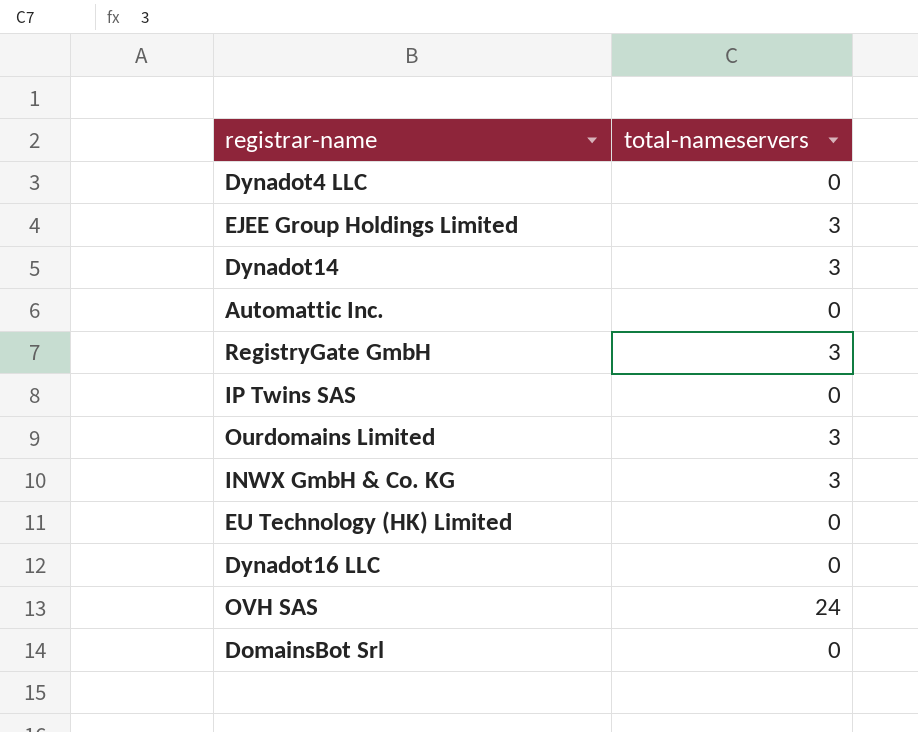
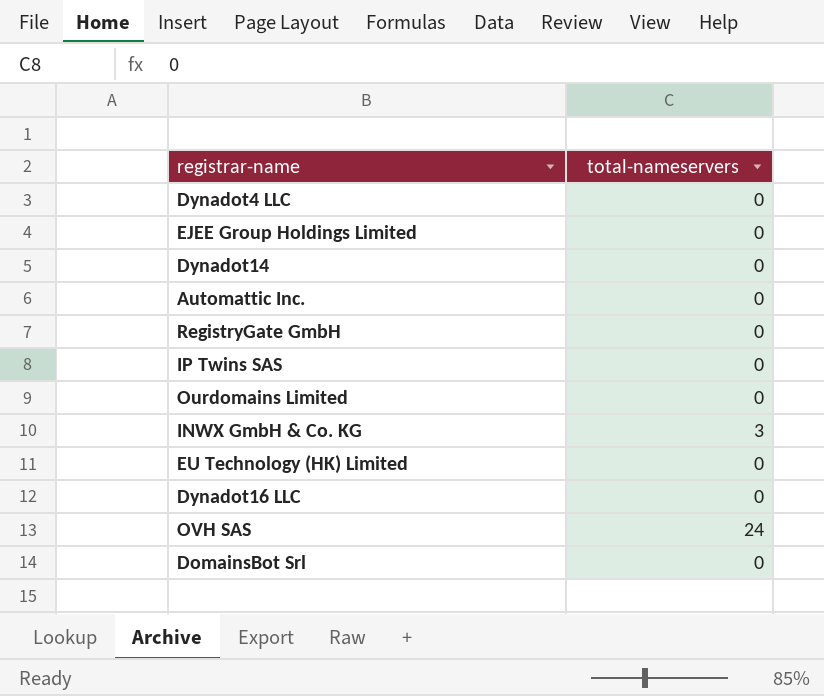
EJEE Group Holdings Limited | total-nameservers: 3 -> 0
Dynadot14 | total-nameservers: 3 -> 0
RegistryGate GmbH | total-nameservers: 3 -> 0
Ourdomains Limited | total-nameservers: 3 -> 0

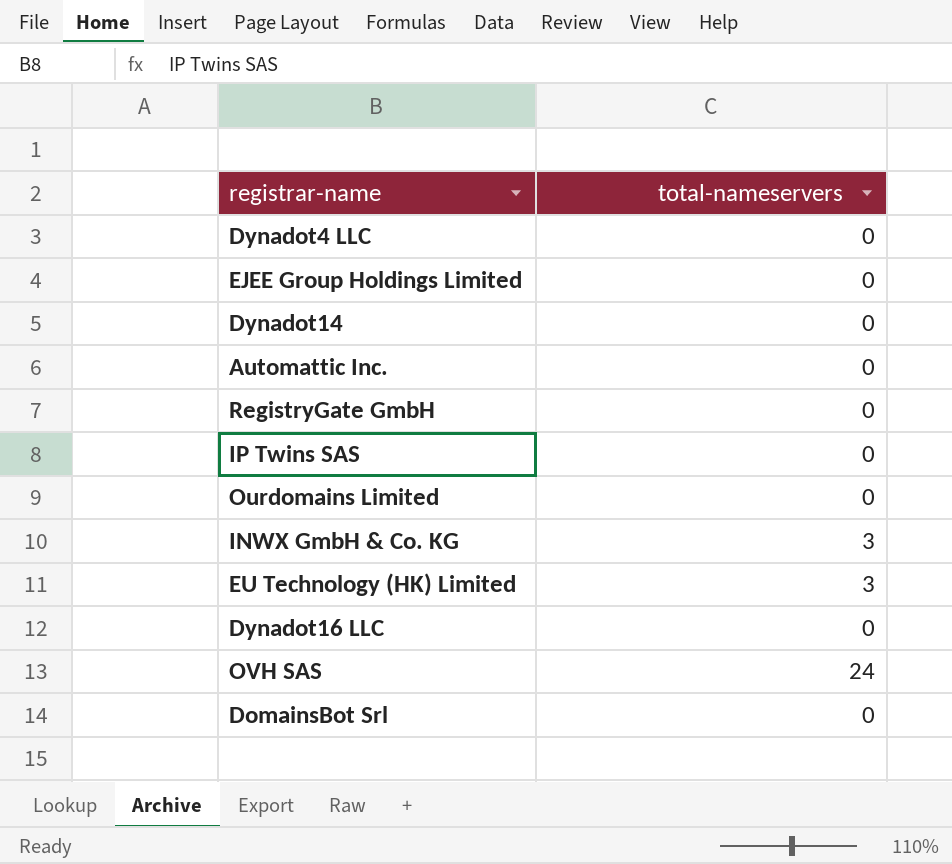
EU Technology (HK) Limited | total-nameservers: 0 -> 3

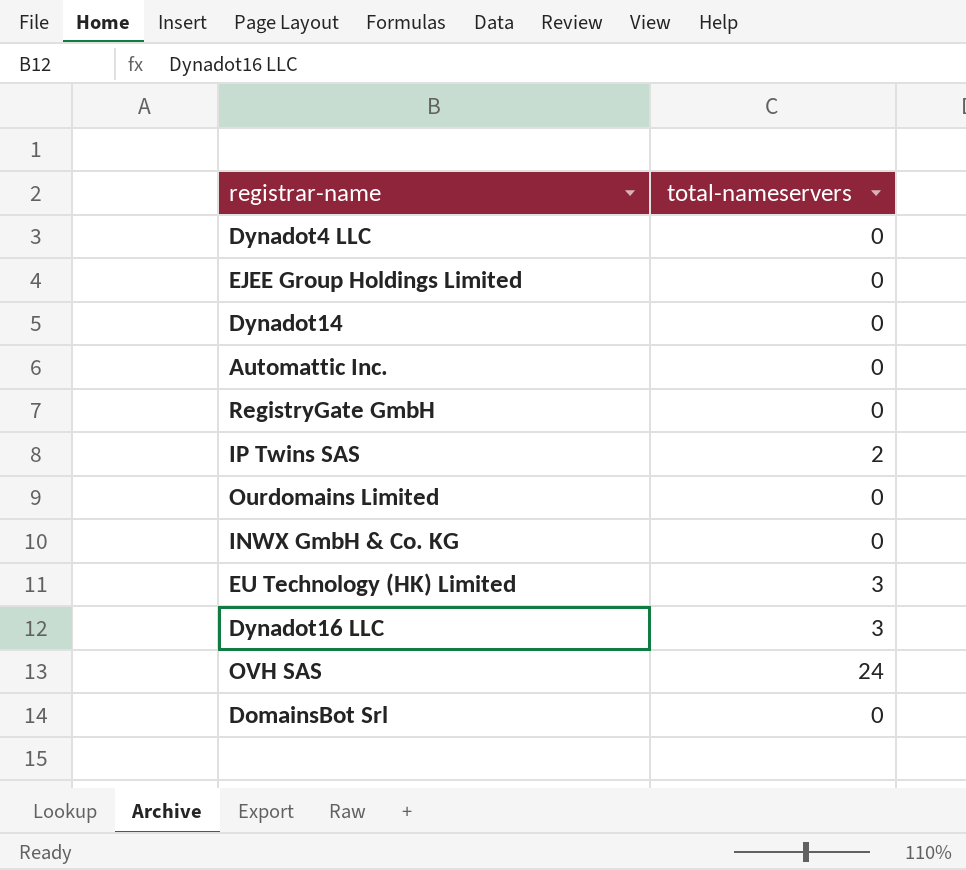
IP Twins SAS | total-nameservers: 0 -> 2
INWX GmbH & Co. KG | total-nameservers: 3 -> 0
Dynadot16 LLC | total-nameservers: 0 -> 3

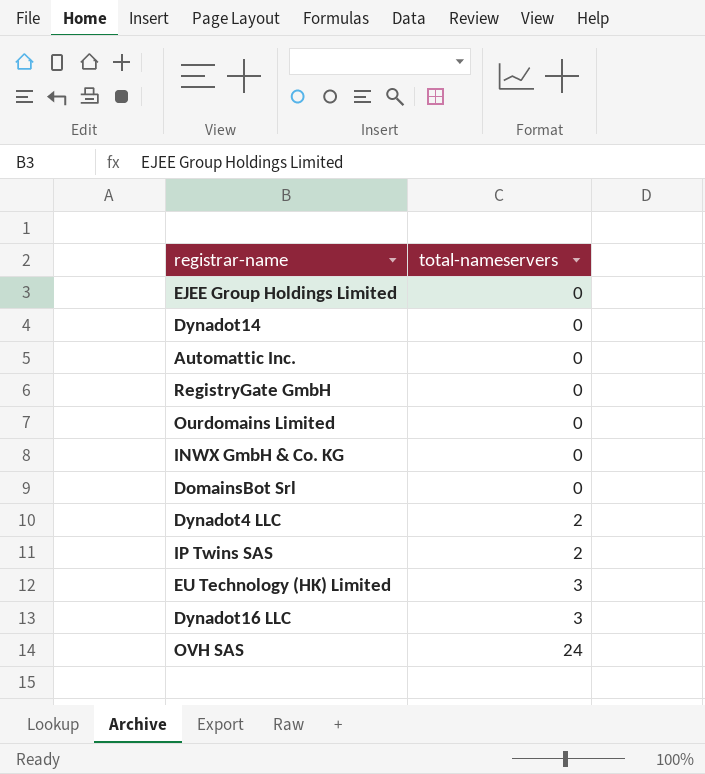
row order: none -> total-nameservers ascending
Dynadot4 LLC | total-nameservers: 0 -> 2

